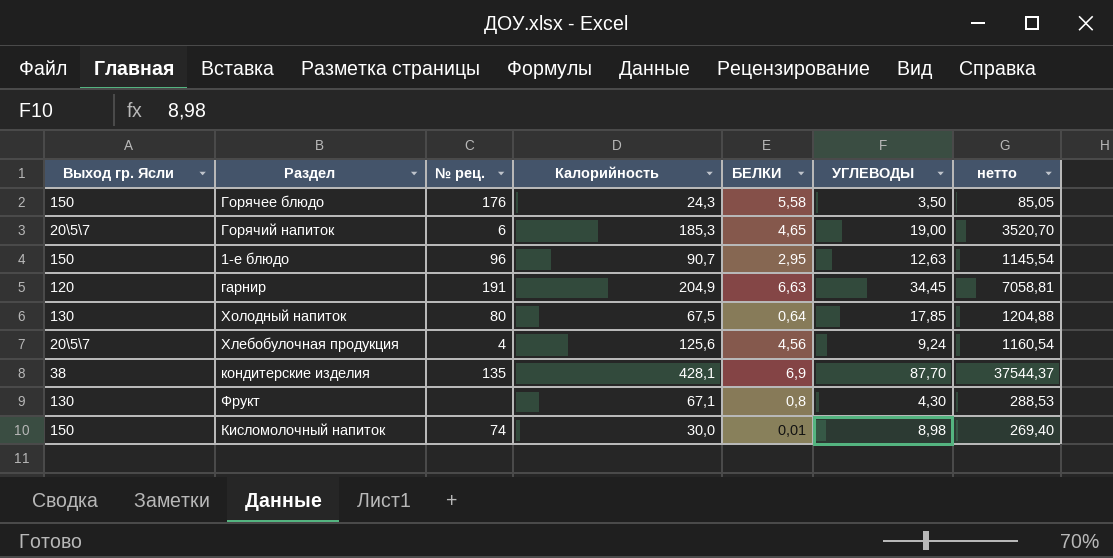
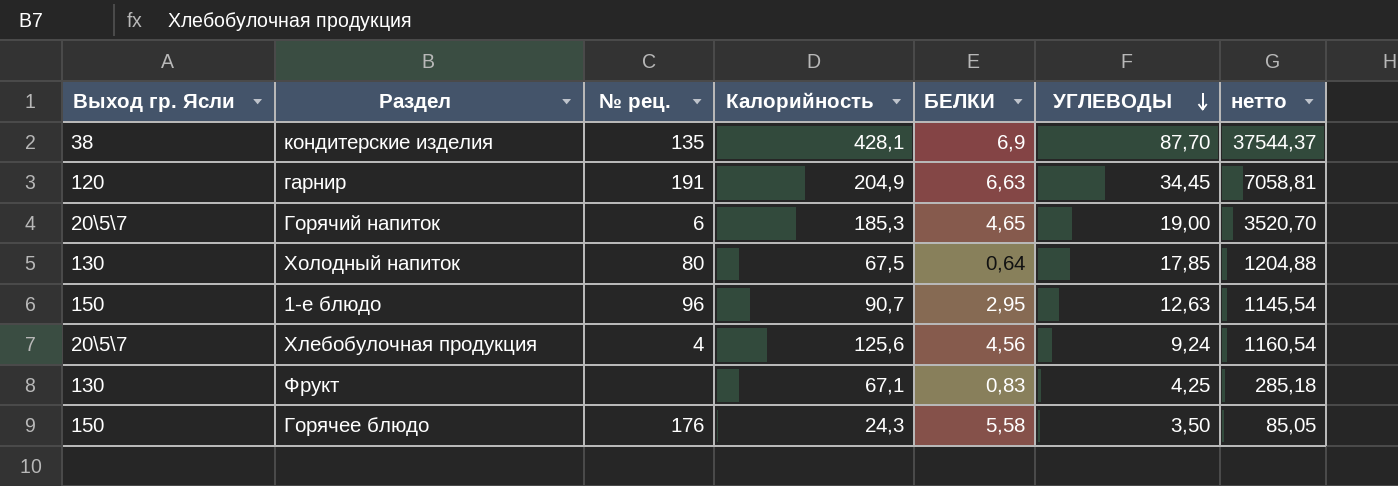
row order: none -> УГЛЕВОДЫ descending
row Кисломолочный напиток: 150 | 74 | 30,0 | 0,01 | 8,98 | 269,40 -> none
Фрукт | БЕЛКИ: 0,8 -> 0,83
Фрукт | УГЛЕВОДЫ: 4,30 -> 4,25
Фрукт | нетто: 288,53 -> 285,18

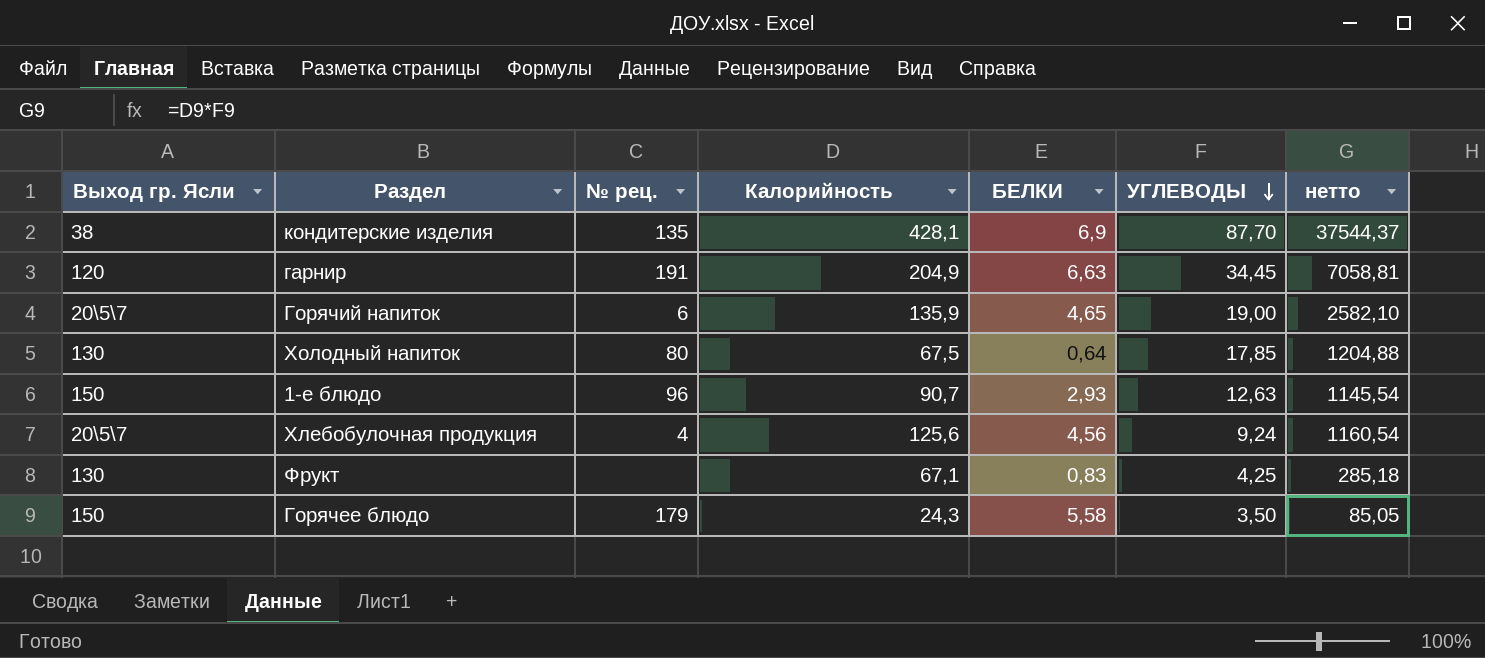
Горячий напиток | Калорийность: 185,3 -> 135,9
Горячий напиток | нетто: 3520,70 -> 2582,10
1-е блюдо | БЕЛКИ: 2,95 -> 2,93
Горячее блюдо | № рец.: 176 -> 179

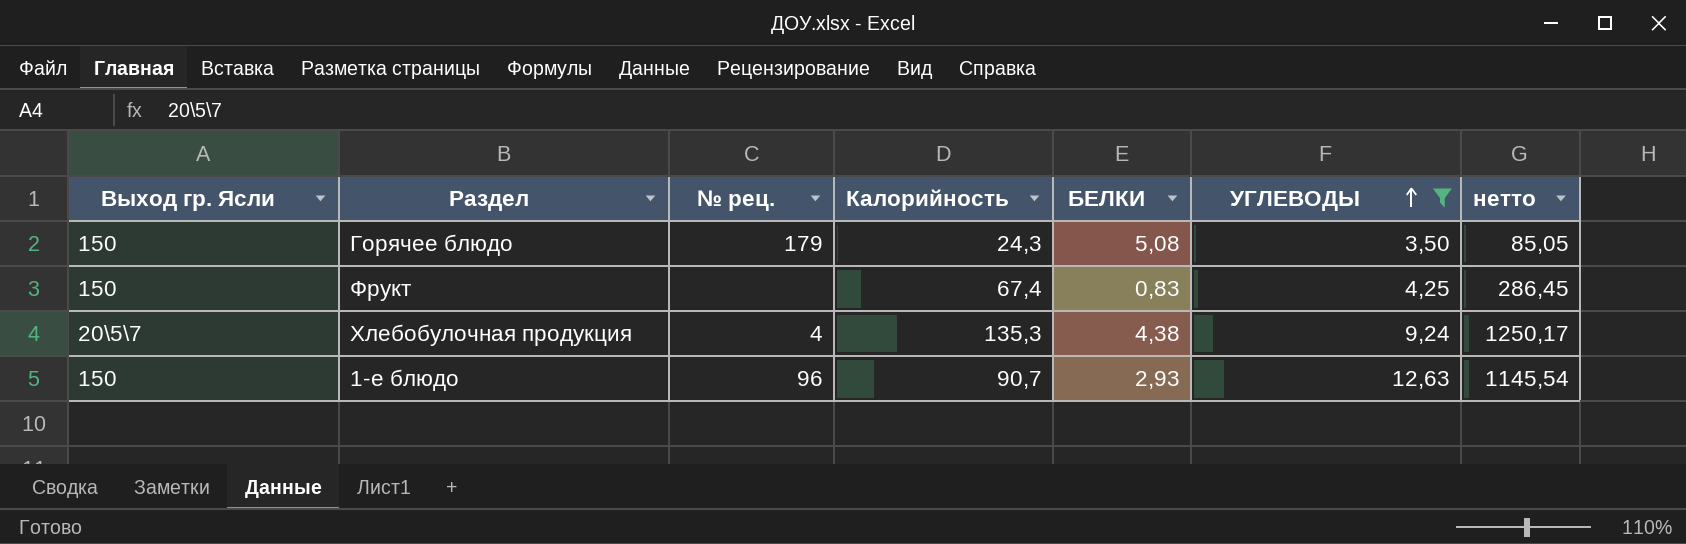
filter: none -> УГЛЕВОДЫ <= 12,63
row order: УГЛЕВОДЫ descending -> УГЛЕВОДЫ ascending
Горячее блюдо | БЕЛКИ: 5,58 -> 5,08
Фрукт | Выход гр. Ясли: 130 -> 150
Фрукт | Калорийность: 67,1 -> 67,4
Фрукт | нетто: 285,18 -> 286,45
Хлебобулочная продукция | Калорийность: 125,6 -> 135,3
Хлебобулочная продукция | БЕЛКИ: 4,56 -> 4,38
Хлебобулочная продукция | нетто: 1160,54 -> 1250,17

